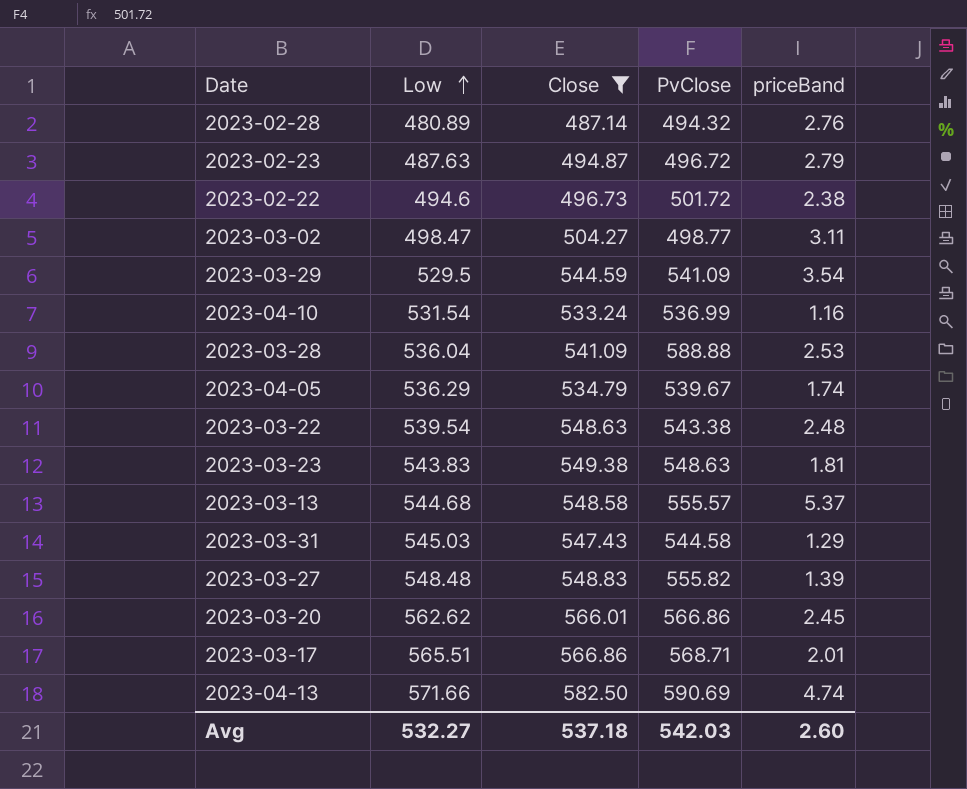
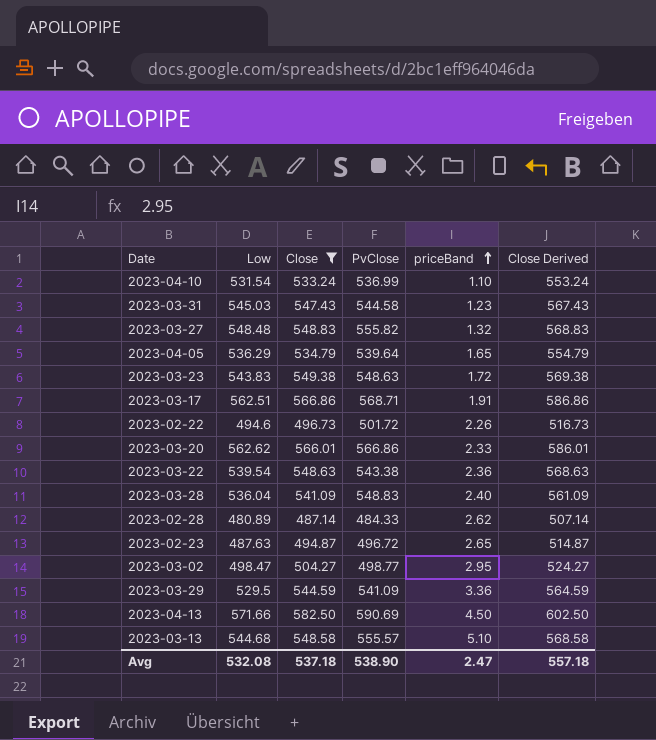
row order: Low ascending -> priceBand ascending
column Close Derived | formula: none -> [Close] + 20
2023-04-10 | priceBand: 1.16 -> 1.10
2023-03-31 | priceBand: 1.29 -> 1.23
2023-03-27 | priceBand: 1.39 -> 1.32
2023-04-05 | PvClose: 539.67 -> 539.64
2023-04-05 | priceBand: 1.74 -> 1.65
2023-03-23 | priceBand: 1.81 -> 1.72
2023-03-17 | Low: 565.51 -> 562.51
2023-03-17 | priceBand: 2.01 -> 1.91
2023-02-22 | priceBand: 2.38 -> 2.26
2023-03-20 | priceBand: 2.45 -> 2.33
2023-03-22 | priceBand: 2.48 -> 2.36
2023-03-28 | PvClose: 588.88 -> 548.83
2023-03-28 | priceBand: 2.53 -> 2.40
2023-02-28 | PvClose: 494.32 -> 484.33
2023-02-28 | priceBand: 2.76 -> 2.62
2023-02-23 | priceBand: 2.79 -> 2.65
2023-03-02 | priceBand: 3.11 -> 2.95
2023-03-29 | priceBand: 3.54 -> 3.36
2023-04-13 | priceBand: 4.74 -> 4.50
2023-03-13 | priceBand: 5.37 -> 5.10
Avg | Low: 532.27 -> 532.08
Avg | PvClose: 542.03 -> 538.90
Avg | priceBand: 2.60 -> 2.47

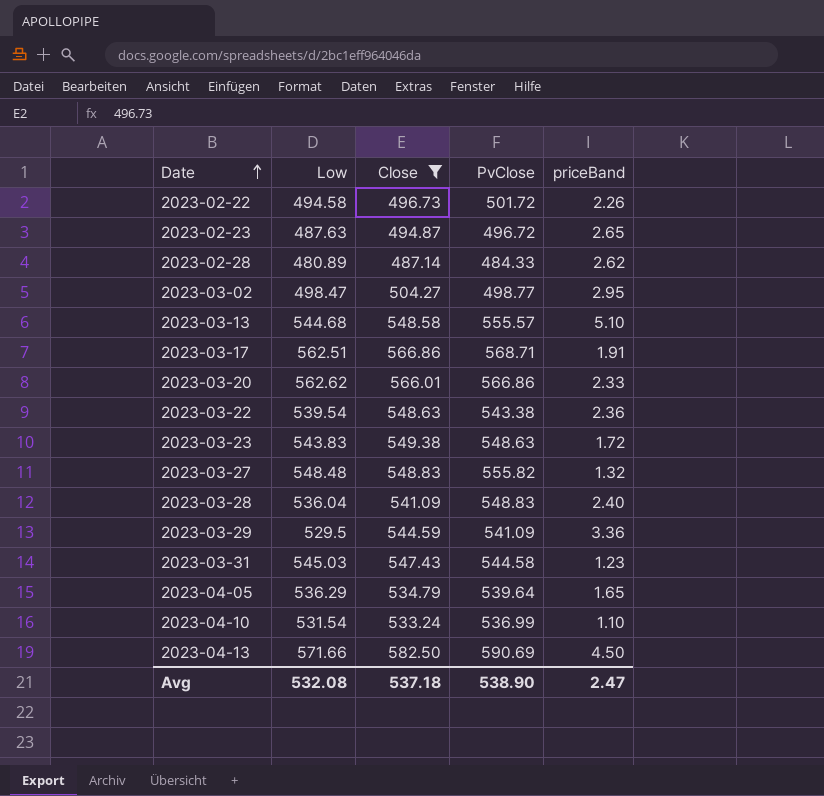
row order: priceBand ascending -> Date ascending
column Close Derived | formula: [Close] + 20 -> none
2023-02-22 | Low: 494.6 -> 494.58

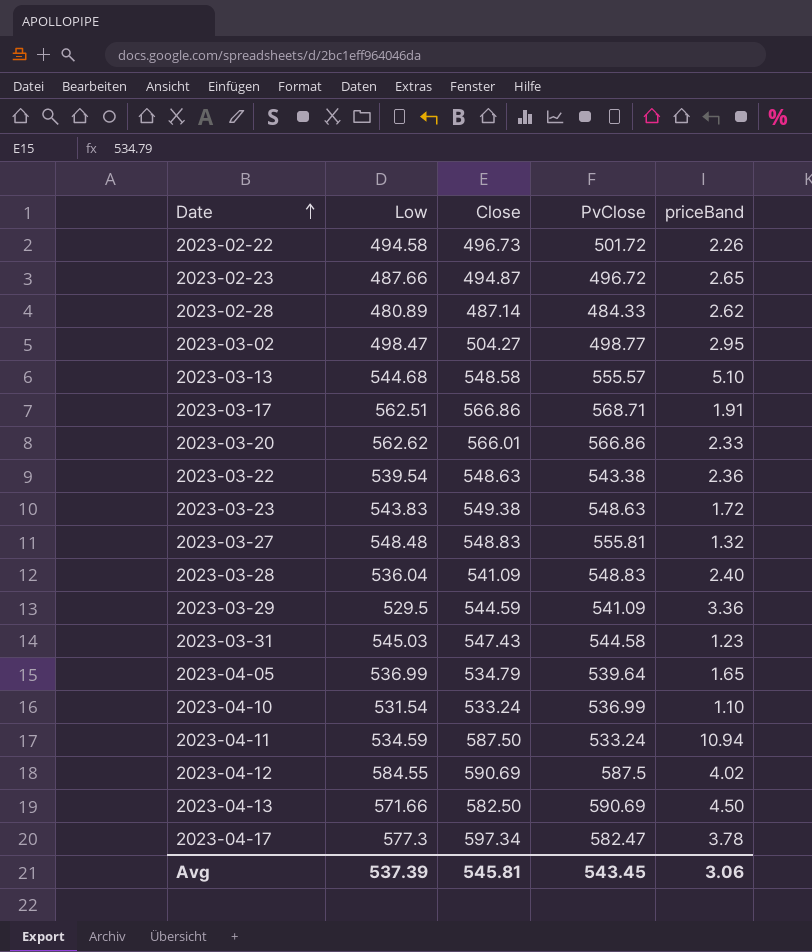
filter: Close <= 582.50 -> none
2023-02-23 | Low: 487.63 -> 487.66
2023-03-27 | PvClose: 555.82 -> 555.81
2023-04-05 | Low: 536.29 -> 536.99
Avg | Low: 532.08 -> 537.39
Avg | Close: 537.18 -> 545.81
Avg | PvClose: 538.90 -> 543.45
Avg | priceBand: 2.47 -> 3.06

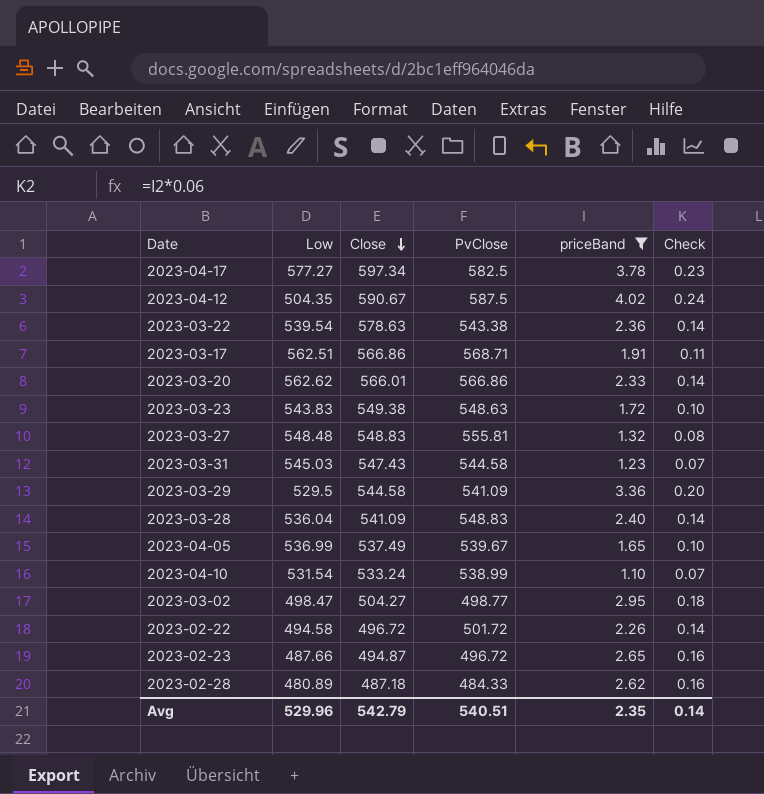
filter: none -> priceBand <= 4.02
row order: Date ascending -> Close descending
column Check | formula: none -> [priceBand] * 0.06
2023-04-17 | Low: 577.3 -> 577.27
2023-04-17 | PvClose: 582.47 -> 582.5
2023-04-12 | Low: 584.55 -> 504.35
2023-04-12 | Close: 590.69 -> 590.67
2023-03-22 | Close: 548.63 -> 578.63
2023-03-29 | Close: 544.59 -> 544.58
2023-04-05 | Close: 534.79 -> 537.49
2023-04-05 | PvClose: 539.64 -> 539.67
2023-04-10 | PvClose: 536.99 -> 538.99
2023-02-22 | Close: 496.73 -> 496.72
2023-02-28 | Close: 487.14 -> 487.18
Avg | Low: 537.39 -> 529.96
Avg | Close: 545.81 -> 542.79
Avg | PvClose: 543.45 -> 540.51
Avg | priceBand: 3.06 -> 2.35

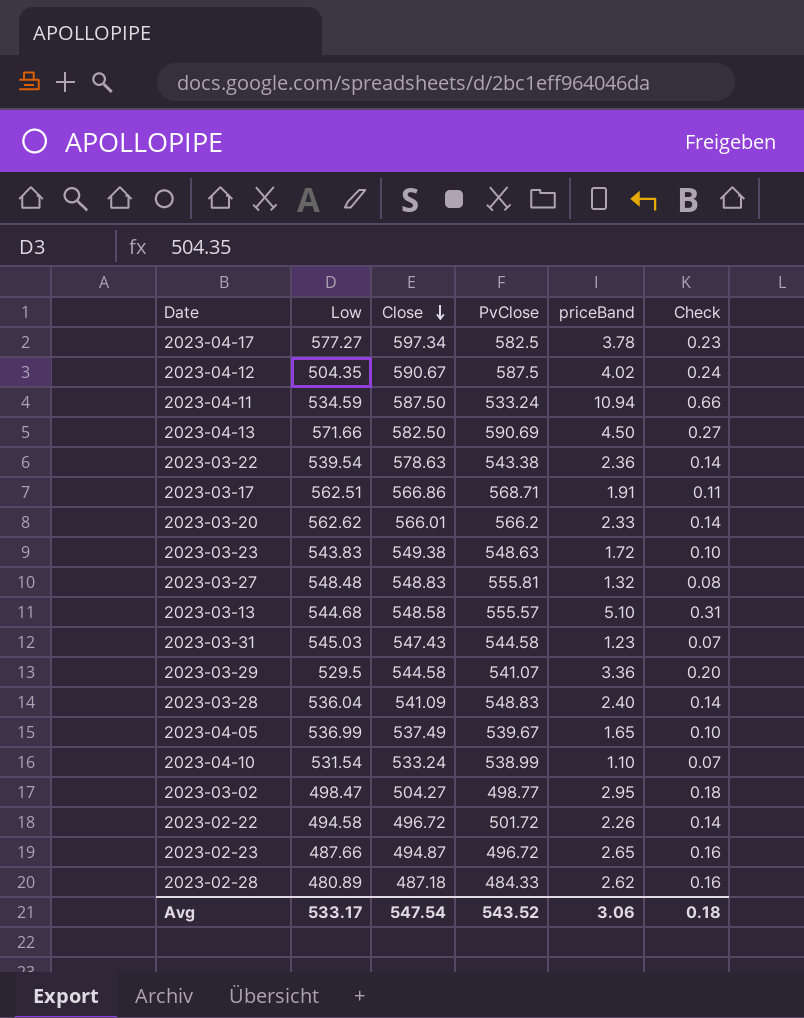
filter: priceBand <= 4.02 -> none
2023-03-20 | PvClose: 566.86 -> 566.2
2023-03-29 | PvClose: 541.09 -> 541.07
Avg | Low: 529.96 -> 533.17
Avg | Close: 542.79 -> 547.54
Avg | PvClose: 540.51 -> 543.52
Avg | priceBand: 2.35 -> 3.06
Avg | Check: 0.14 -> 0.18

